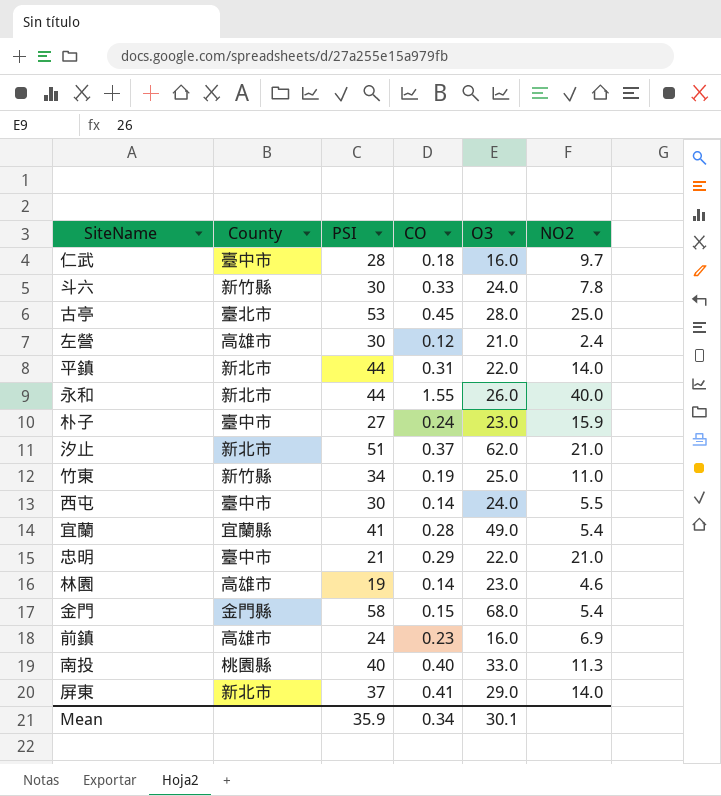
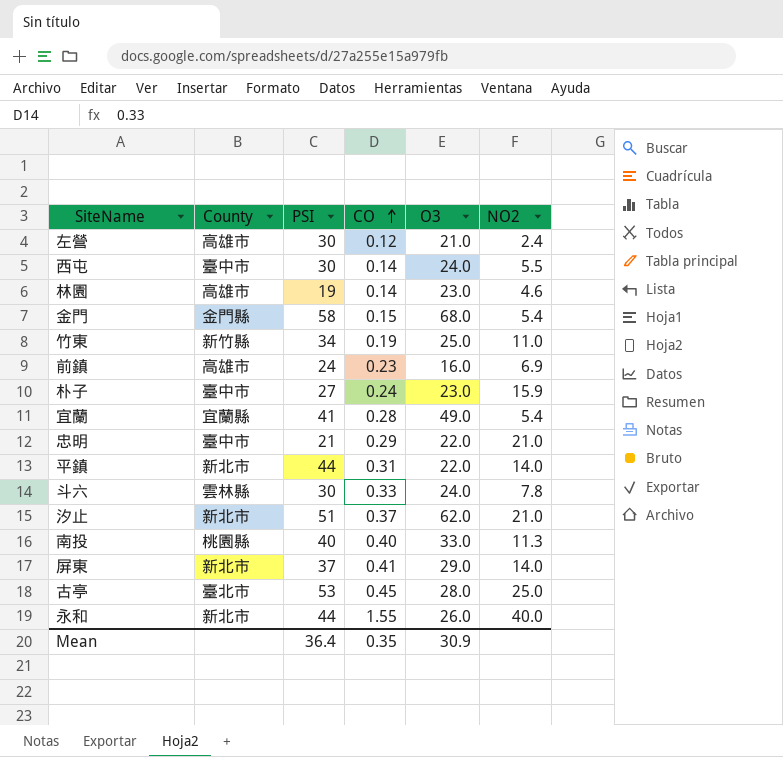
row order: none -> CO ascending
row 仁武: 臺中市 | 28 | 0.18 | 16.0 | 9.7 -> none
斗六 | County: 新竹縣 -> 雲林縣
Mean | PSI: 35.9 -> 36.4
Mean | CO: 0.34 -> 0.35
Mean | O3: 30.1 -> 30.9

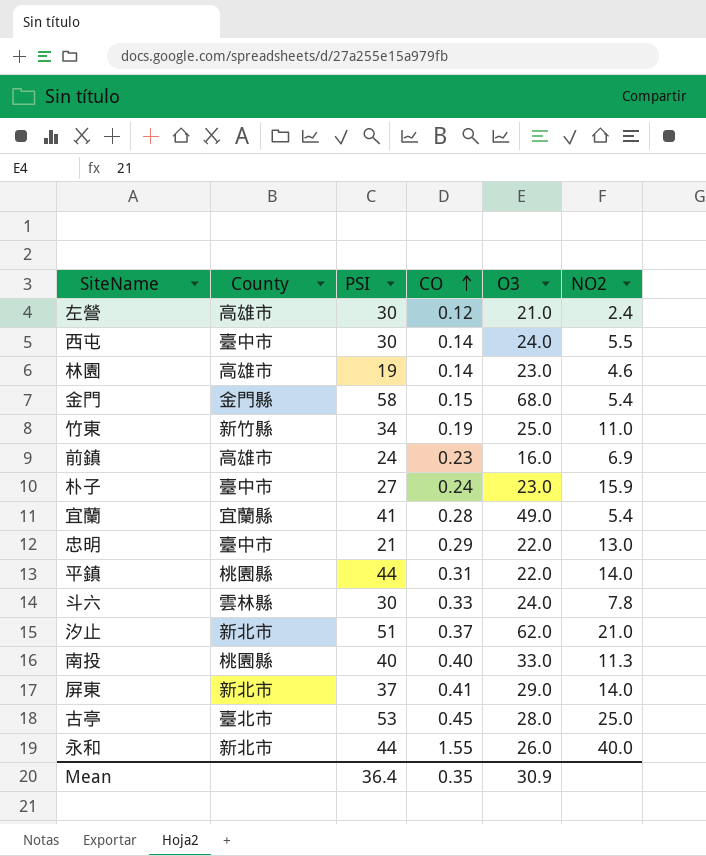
忠明 | NO2: 21.0 -> 13.0
平鎮 | County: 新北市 -> 桃園縣

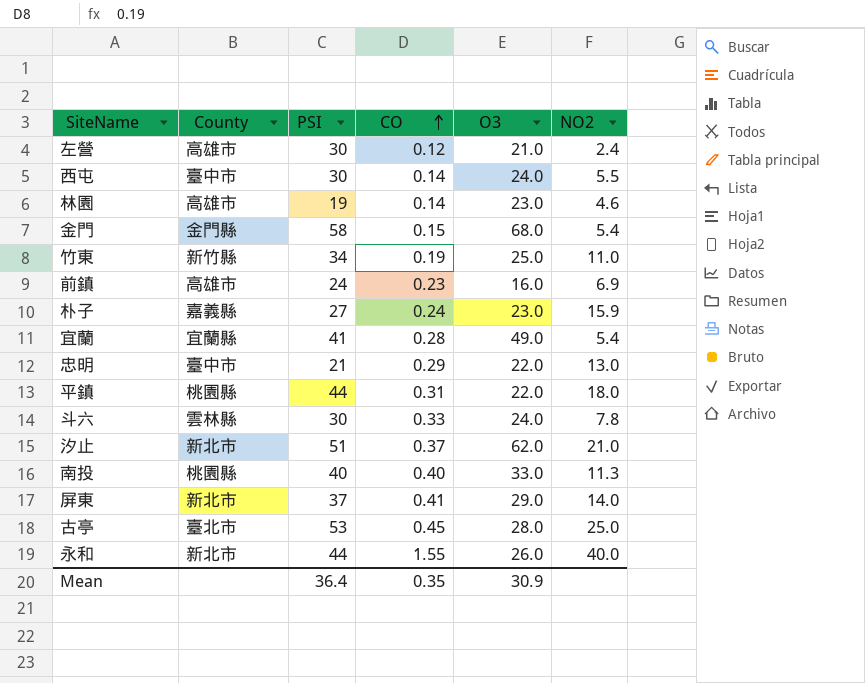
朴子 | County: 臺中市 -> 嘉義縣
平鎮 | NO2: 14.0 -> 18.0

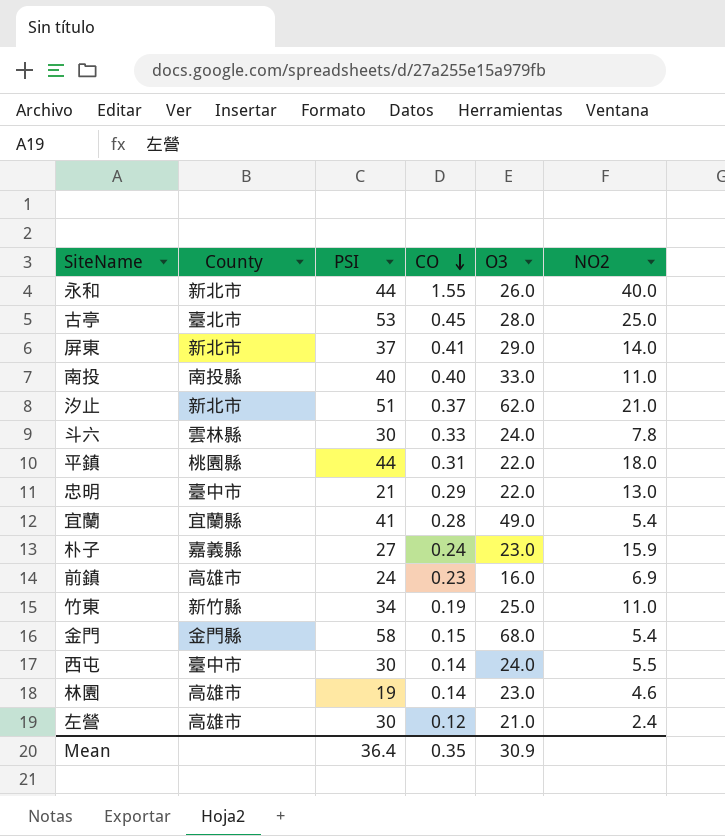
row order: CO ascending -> CO descending
南投 | County: 桃園縣 -> 南投縣
南投 | NO2: 11.3 -> 11.0

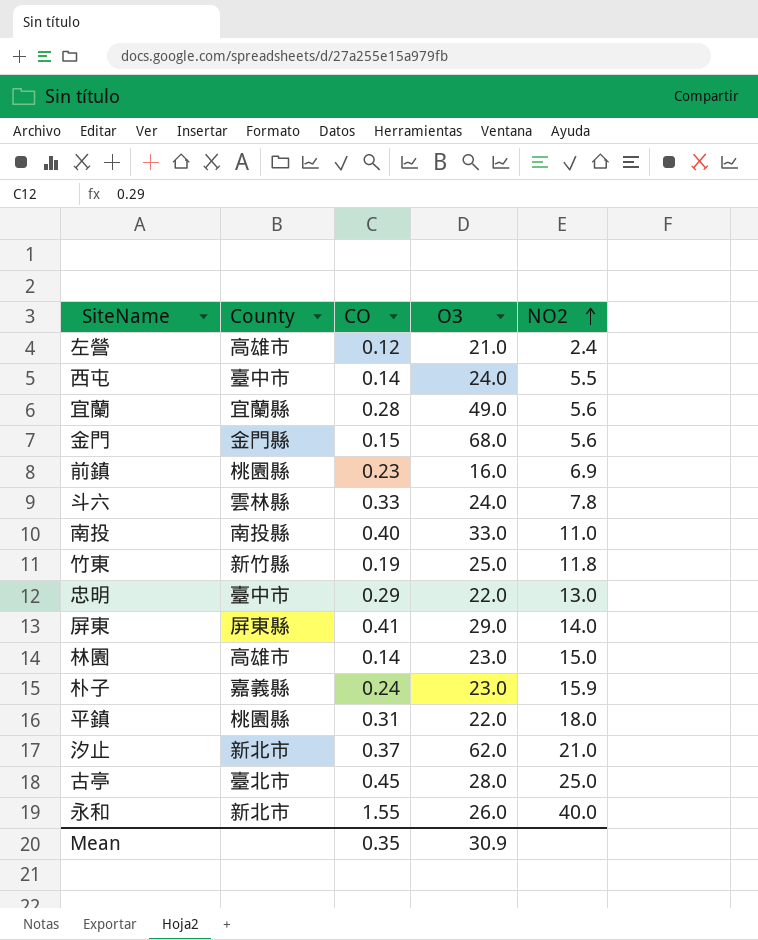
row order: CO descending -> NO2 ascending
column PSI | position: 3 -> none
宜蘭 | NO2: 5.4 -> 5.6
金門 | NO2: 5.4 -> 5.6
前鎮 | County: 高雄市 -> 桃園縣
竹東 | NO2: 11.0 -> 11.8
屏東 | County: 新北市 -> 屏東縣
林園 | NO2: 4.6 -> 15.0

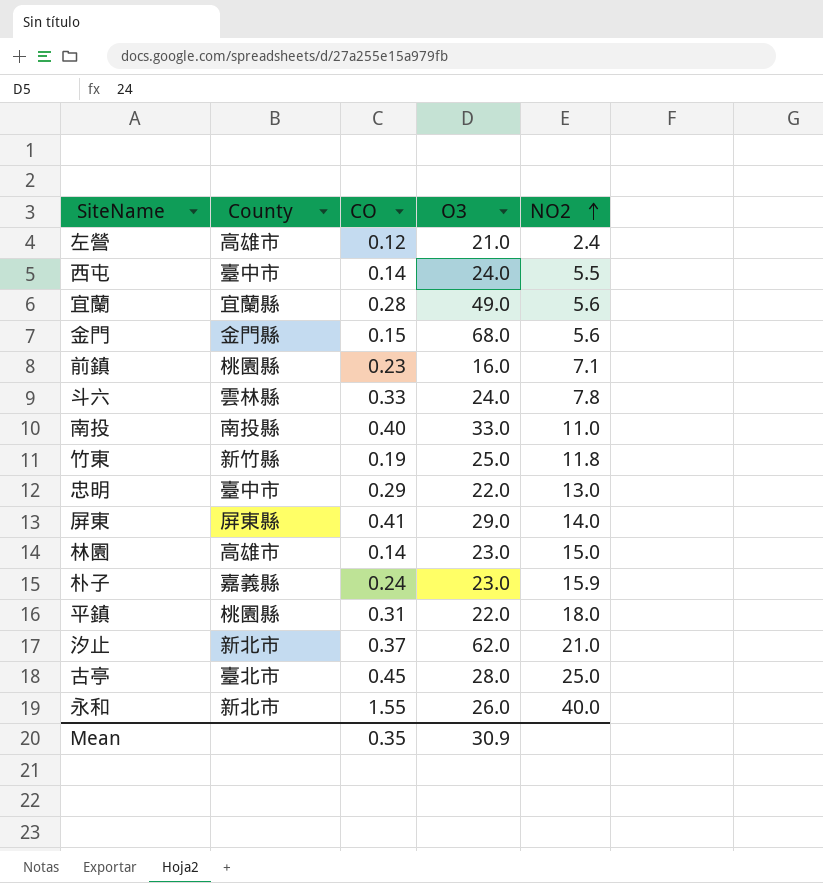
前鎮 | NO2: 6.9 -> 7.1

